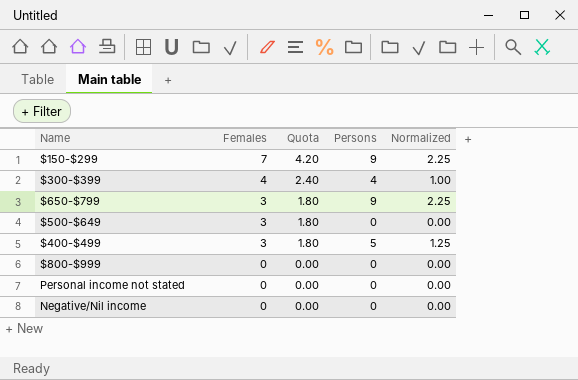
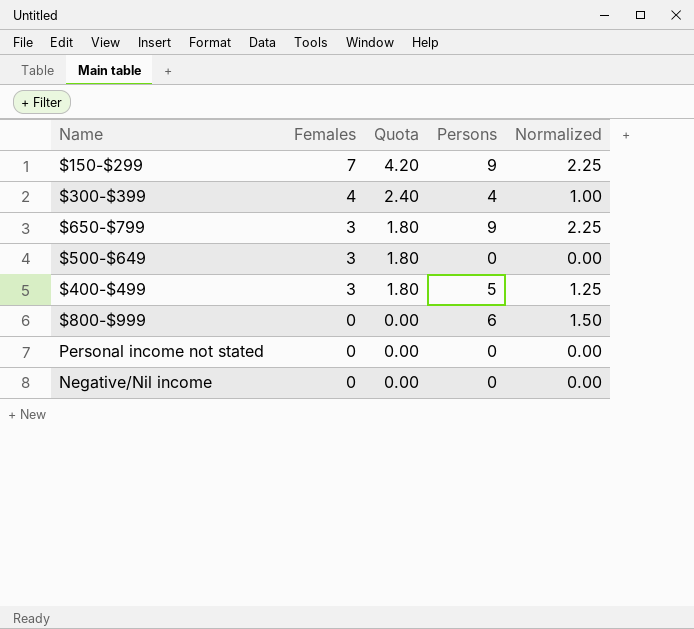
$800-$999 | Persons: 0 -> 6
$800-$999 | Normalized: 0.00 -> 1.50

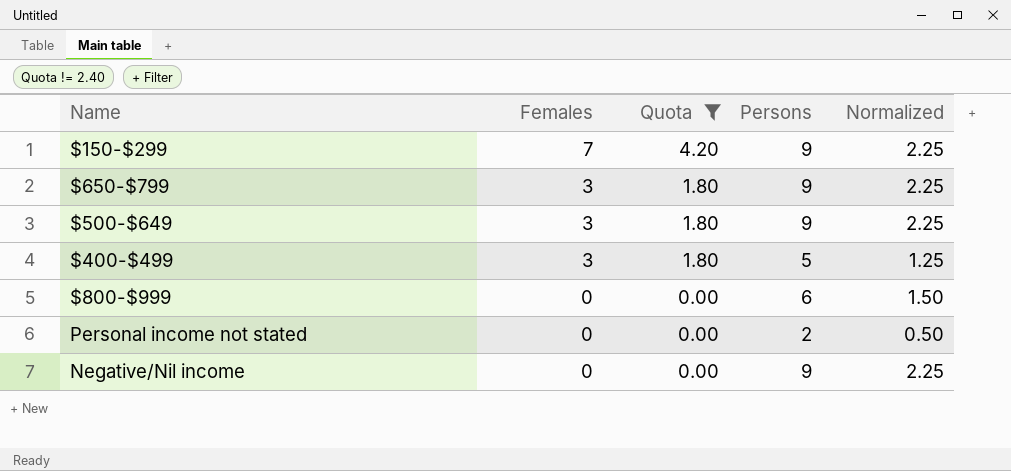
filter: none -> Quota != 2.40
$500-$649 | Persons: 0 -> 9
$500-$649 | Normalized: 0.00 -> 2.25
Personal income not stated | Persons: 0 -> 2
Personal income not stated | Normalized: 0.00 -> 0.50
Negative/Nil income | Persons: 0 -> 9
Negative/Nil income | Normalized: 0.00 -> 2.25

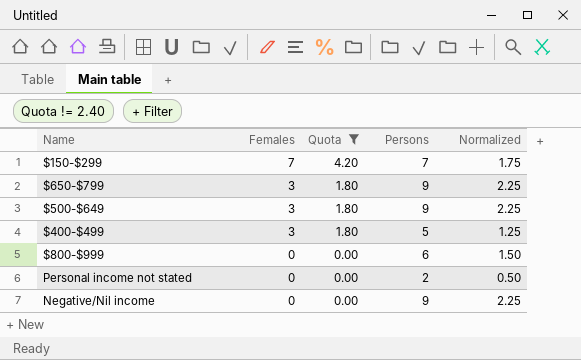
$150-$299 | Persons: 9 -> 7
$150-$299 | Normalized: 2.25 -> 1.75

